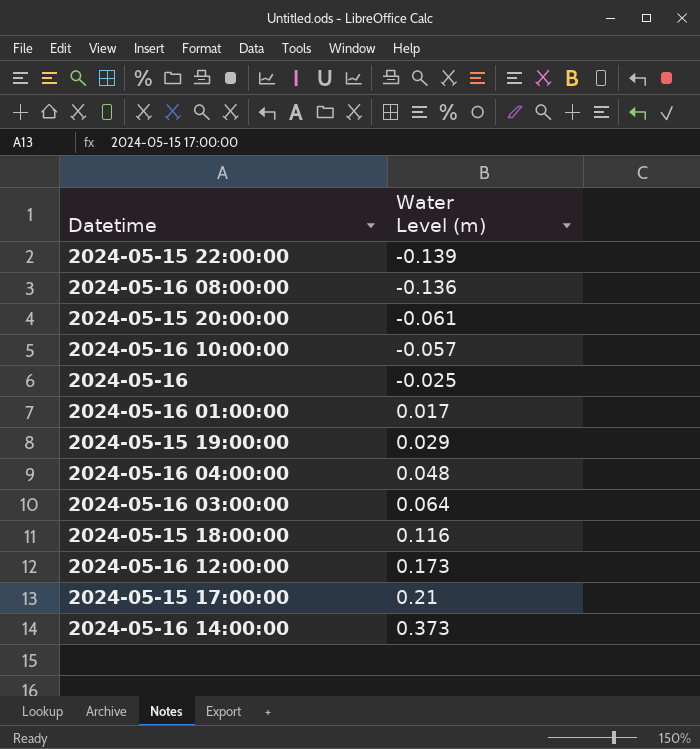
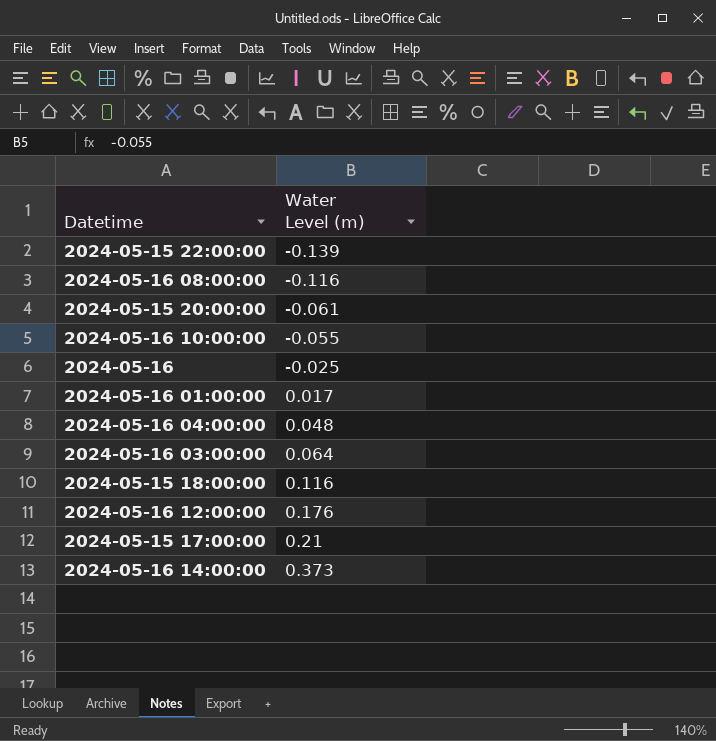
row 2024-05-15 19:00:00: 0.029 -> none
2024-05-16 08:00:00 | Water Level (m): -0.136 -> -0.116
2024-05-16 10:00:00 | Water Level (m): -0.057 -> -0.055
2024-05-16 12:00:00 | Water Level (m): 0.173 -> 0.176

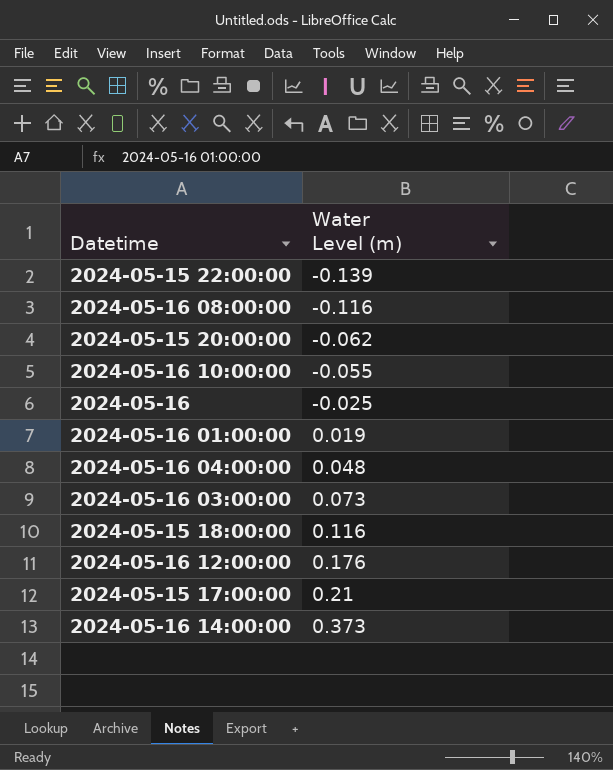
2024-05-15 20:00:00 | Water Level (m): -0.061 -> -0.062
2024-05-16 01:00:00 | Water Level (m): 0.017 -> 0.019
2024-05-16 03:00:00 | Water Level (m): 0.064 -> 0.073

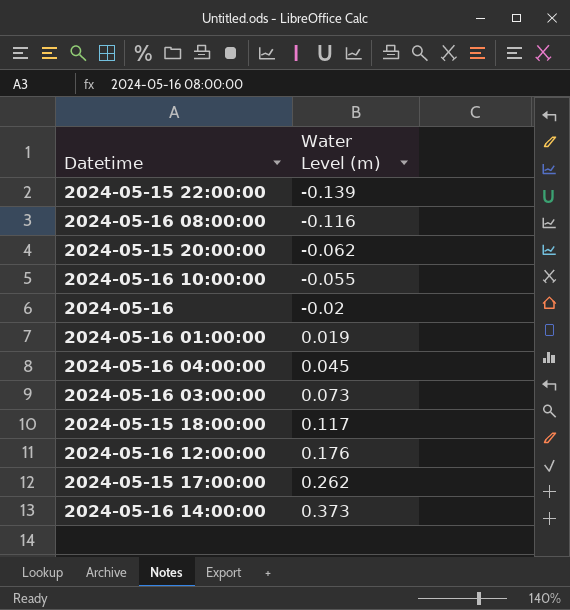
2024-05-16 | Water Level (m): -0.025 -> -0.02
2024-05-16 04:00:00 | Water Level (m): 0.048 -> 0.045
2024-05-15 18:00:00 | Water Level (m): 0.116 -> 0.117
2024-05-15 17:00:00 | Water Level (m): 0.21 -> 0.262

